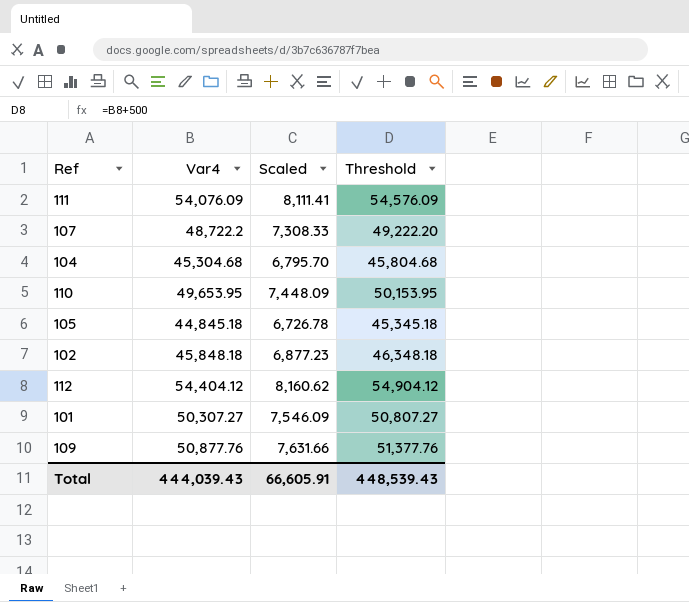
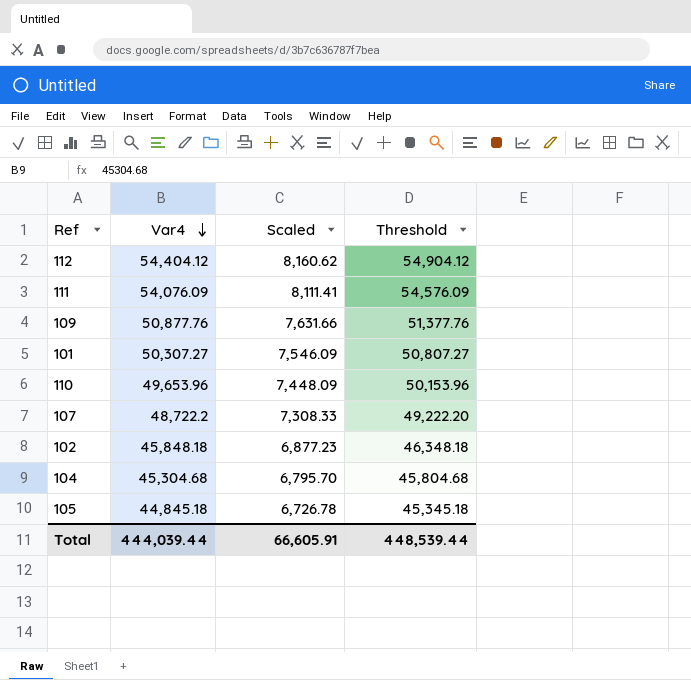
row order: none -> Var4 descending
110 | Var4: 49,653.95 -> 49,653.96
110 | Threshold: 50,153.95 -> 50,153.96
Total | Var4: 444,039.43 -> 444,039.44
Total | Threshold: 448,539.43 -> 448,539.44

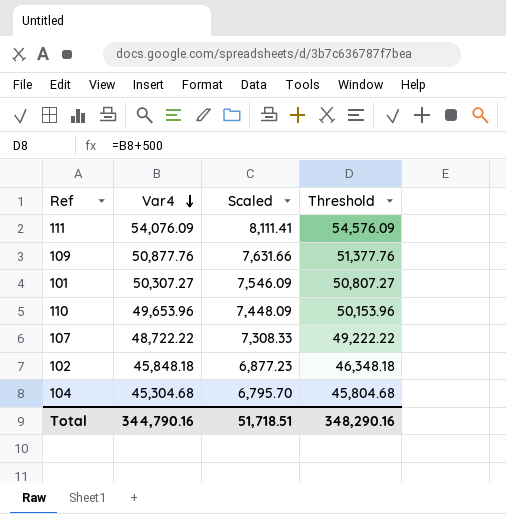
row 112: 54,404.12 | 8,160.62 | 54,904.12 -> none
row 105: 44,845.18 | 6,726.78 | 45,345.18 -> none
107 | Var4: 48,722.2 -> 48,722.22
107 | Threshold: 49,222.20 -> 49,222.22
Total | Var4: 444,039.44 -> 344,790.16
Total | Scaled: 66,605.91 -> 51,718.51
Total | Threshold: 448,539.44 -> 348,290.16

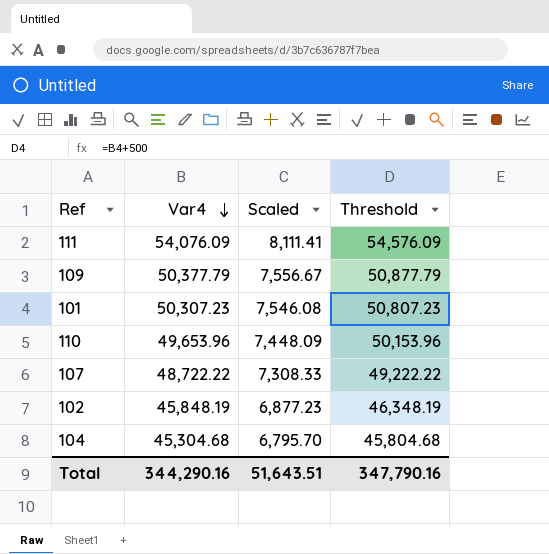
109 | Var4: 50,877.76 -> 50,377.79
109 | Scaled: 7,631.66 -> 7,556.67
109 | Threshold: 51,377.76 -> 50,877.79
101 | Var4: 50,307.27 -> 50,307.23
101 | Scaled: 7,546.09 -> 7,546.08
101 | Threshold: 50,807.27 -> 50,807.23
102 | Var4: 45,848.18 -> 45,848.19
102 | Threshold: 46,348.18 -> 46,348.19
Total | Var4: 344,790.16 -> 344,290.16
Total | Scaled: 51,718.51 -> 51,643.51
Total | Threshold: 348,290.16 -> 347,790.16

